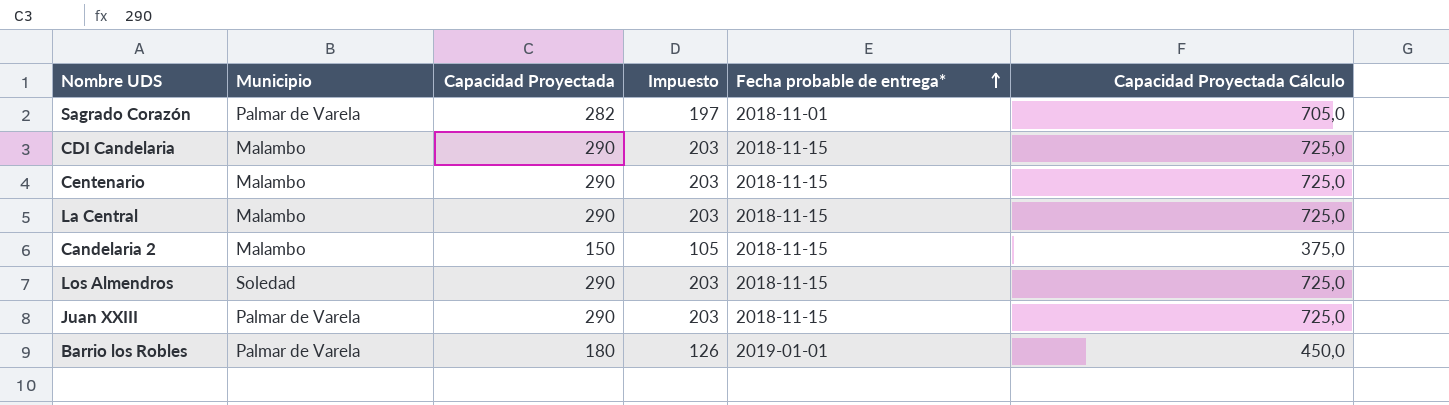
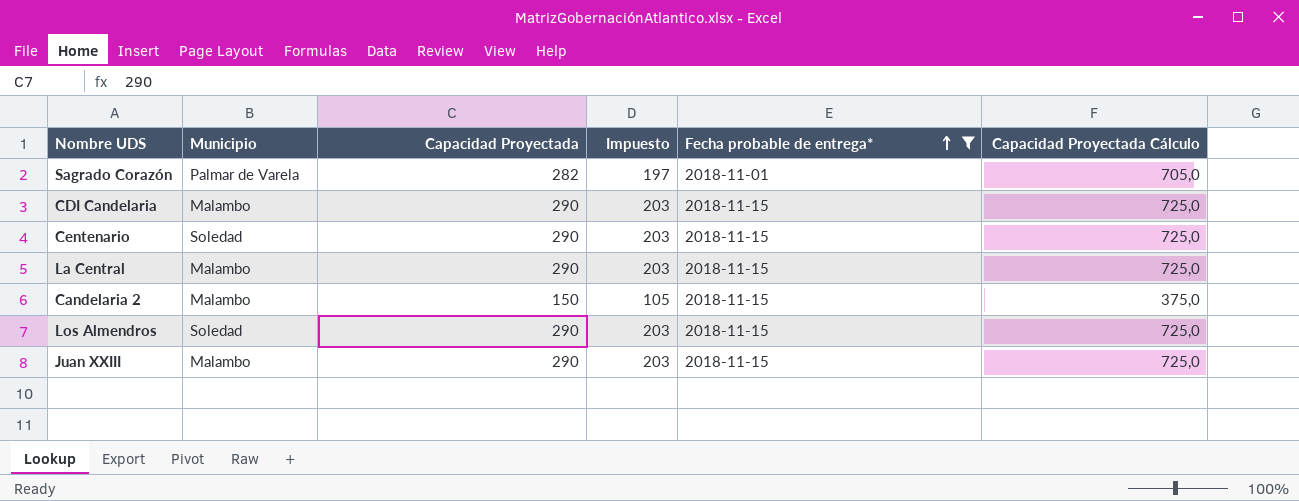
filter: none -> Fecha probable de entrega* != 2019-01-01
Centenario | Municipio: Malambo -> Soledad
Juan XXIII | Municipio: Palmar de Varela -> Malambo

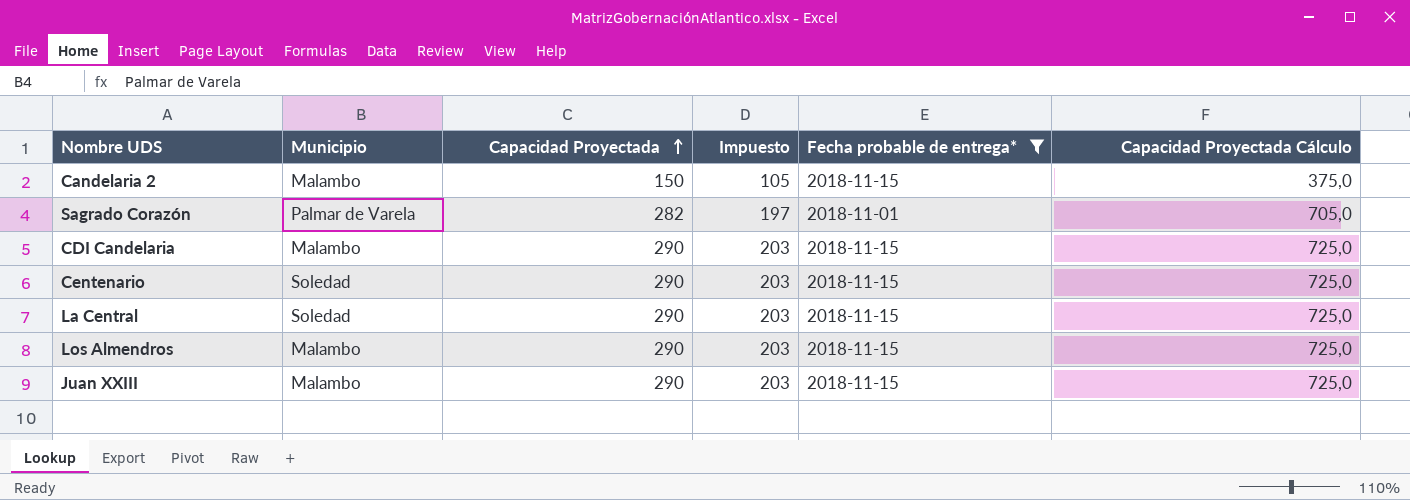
row order: Fecha probable de entrega* ascending -> Capacidad Proyectada ascending
La Central | Municipio: Malambo -> Soledad
Los Almendros | Municipio: Soledad -> Malambo

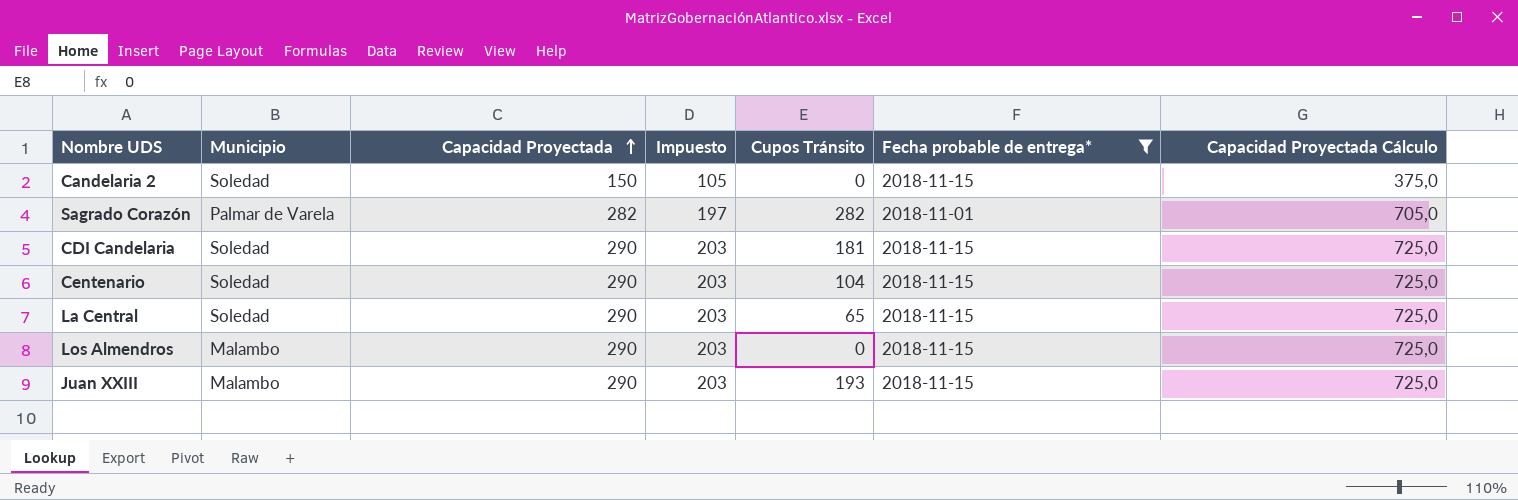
column Cupos Tránsito | position: none -> 5
Candelaria 2 | Municipio: Malambo -> Soledad
CDI Candelaria | Municipio: Malambo -> Soledad

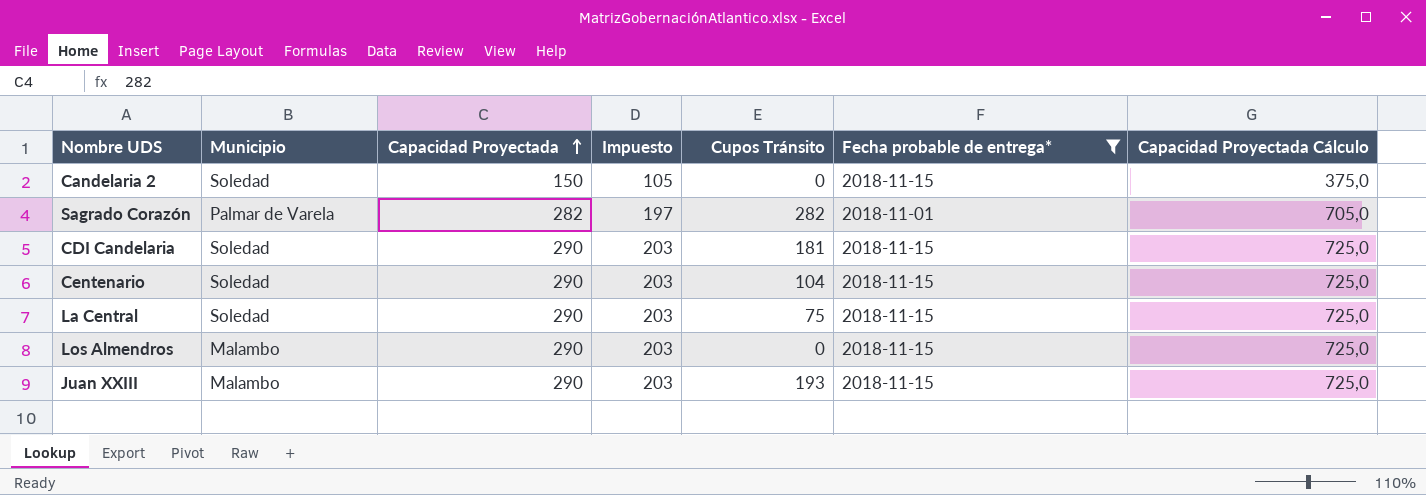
La Central | Cupos Tránsito: 65 -> 75

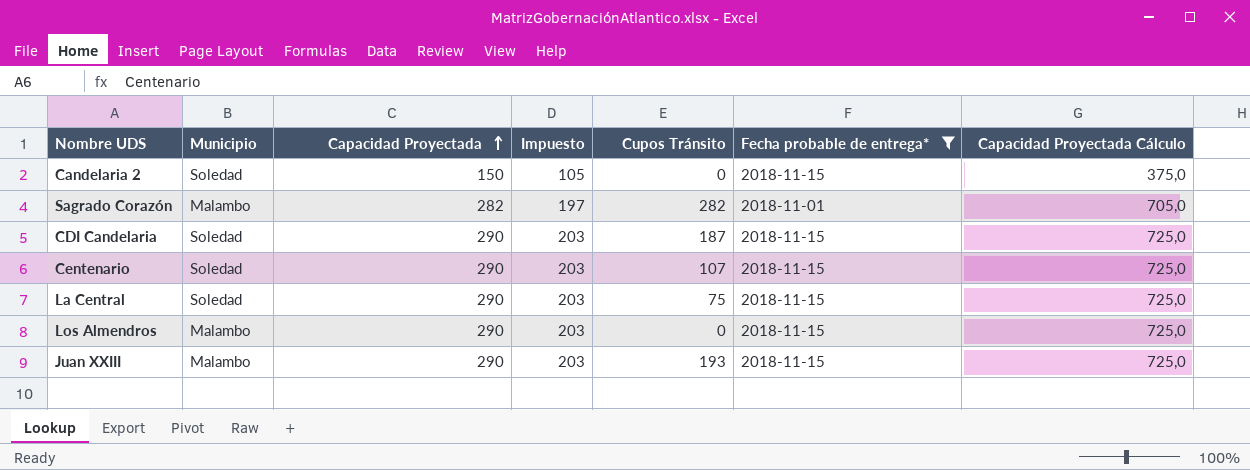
Sagrado Corazón | Municipio: Palmar de Varela -> Malambo
CDI Candelaria | Cupos Tránsito: 181 -> 187
Centenario | Cupos Tránsito: 104 -> 107

